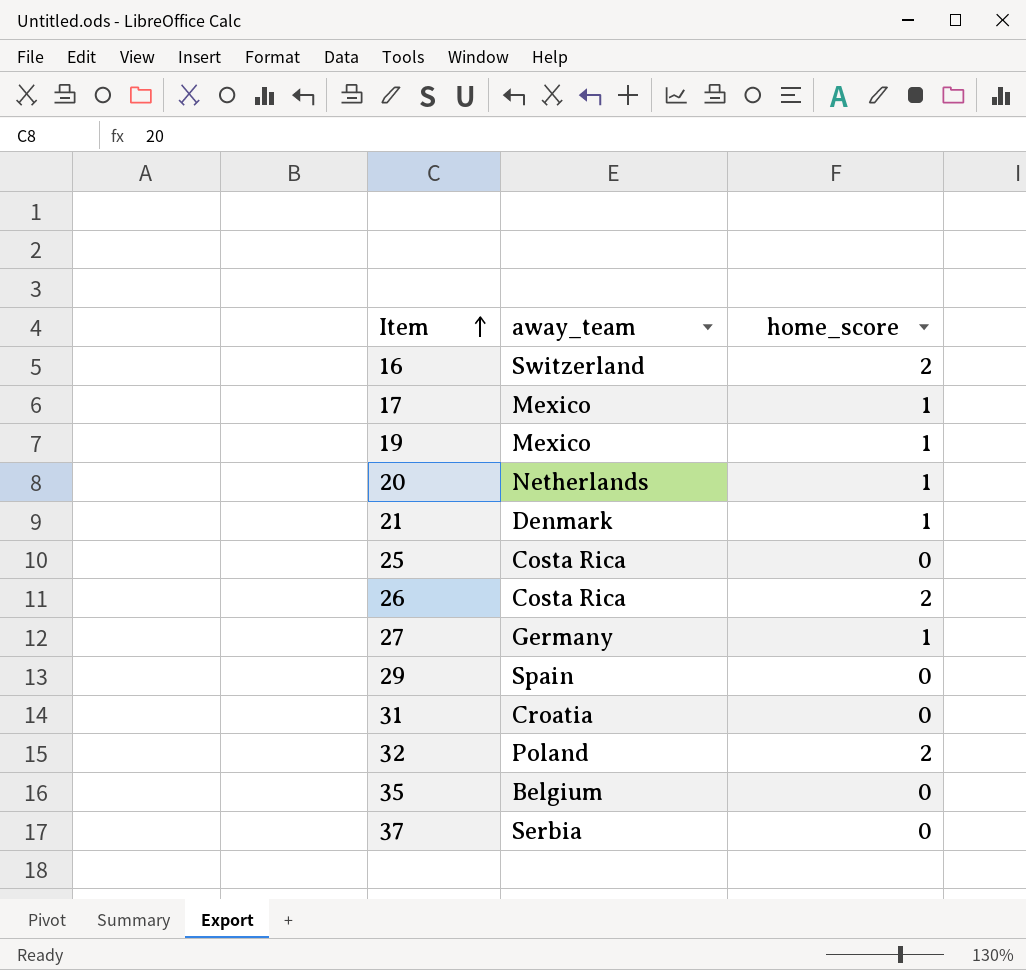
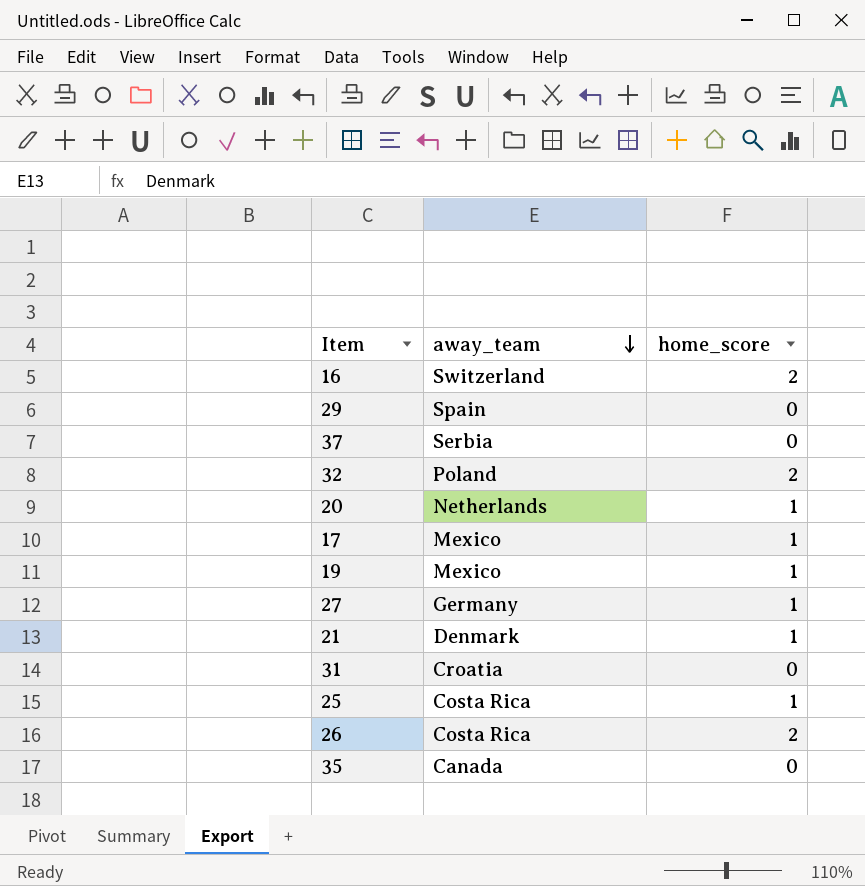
row order: Item ascending -> away_team descending
25 | home_score: 0 -> 1
35 | away_team: Belgium -> Canada

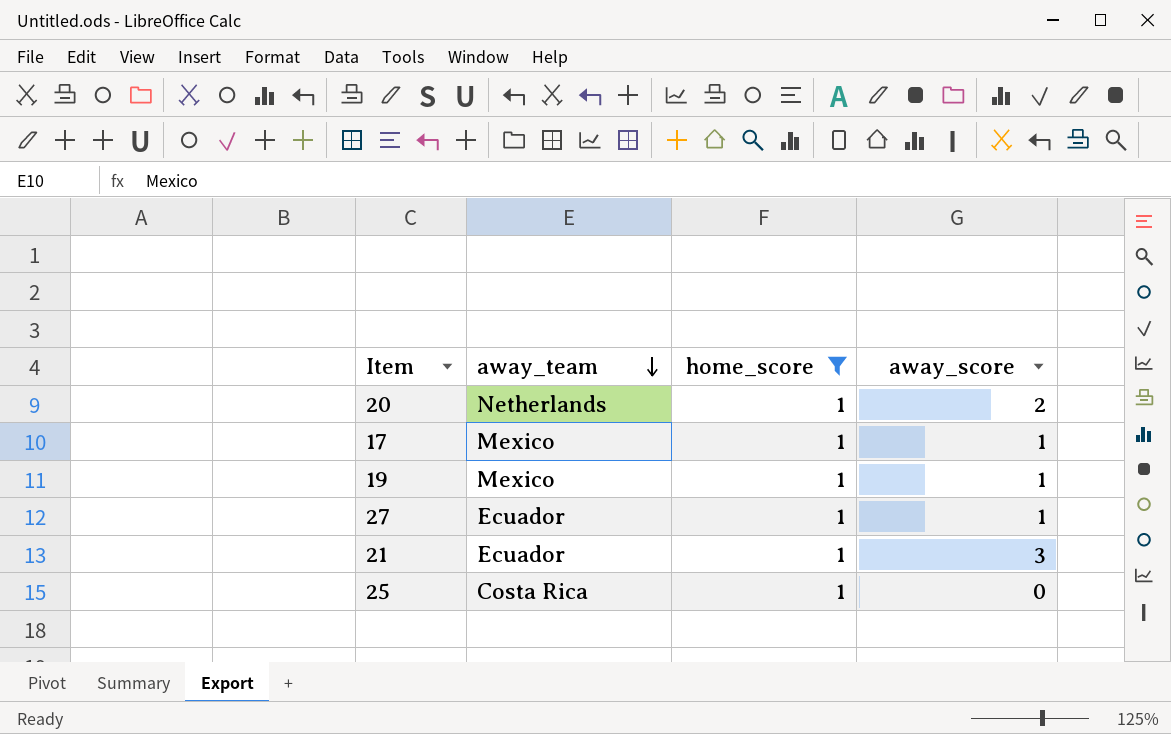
filter: none -> home_score = 1
column away_score | position: none -> 4
27 | away_team: Germany -> Ecuador
21 | away_team: Denmark -> Ecuador

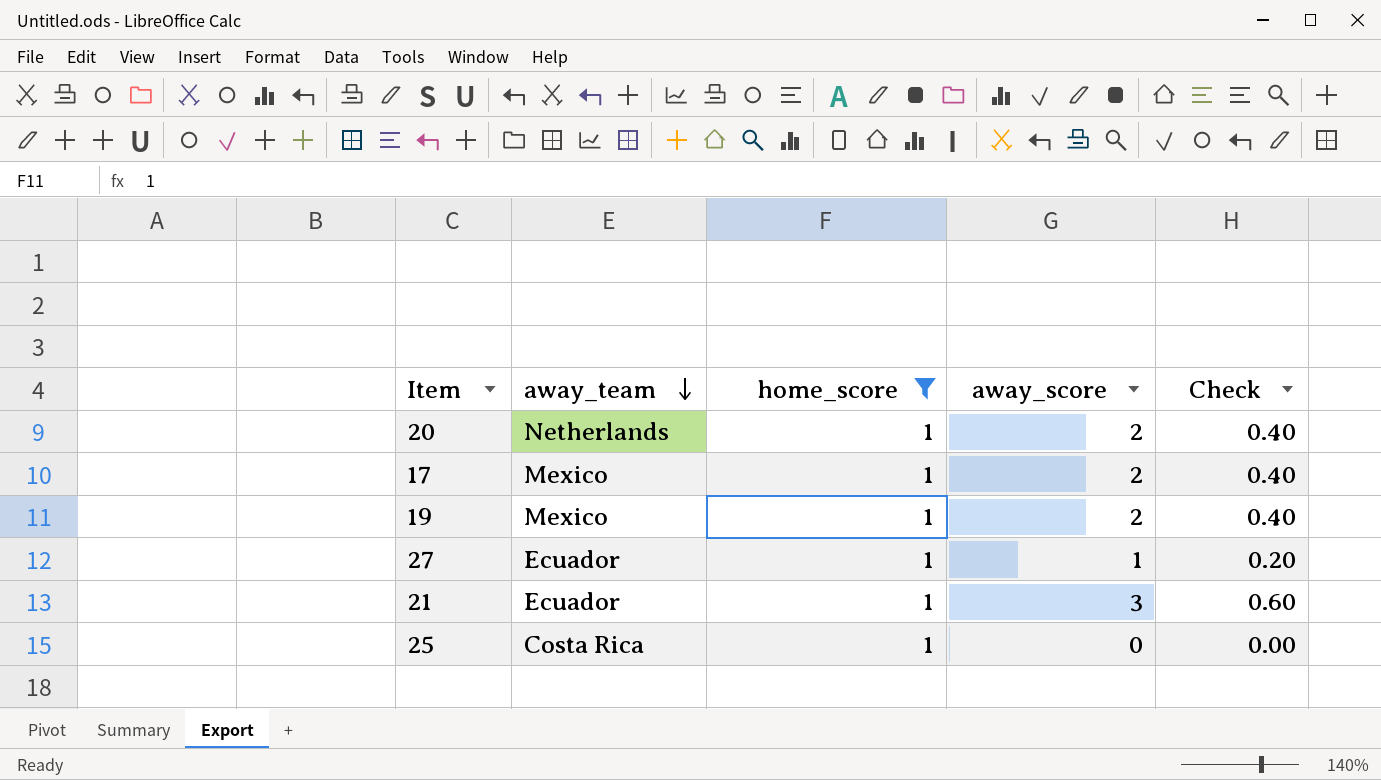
column Check | formula: none -> [away_score] * 0.2
17 | away_score: 1 -> 2
19 | away_score: 1 -> 2

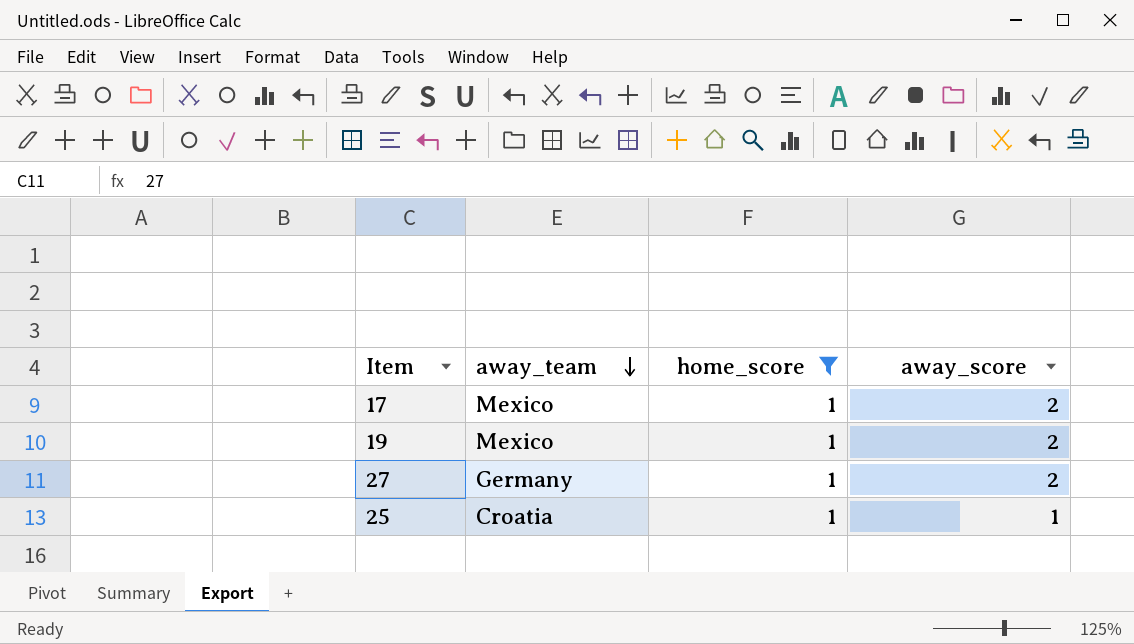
column Check | formula: [away_score] * 0.2 -> none
row 20: Netherlands | 1 | 2 | 0.40 -> none
row 21: Ecuador | 1 | 3 | 0.60 -> none
27 | away_team: Ecuador -> Germany
27 | away_score: 1 -> 2
25 | away_team: Costa Rica -> Croatia
25 | away_score: 0 -> 1

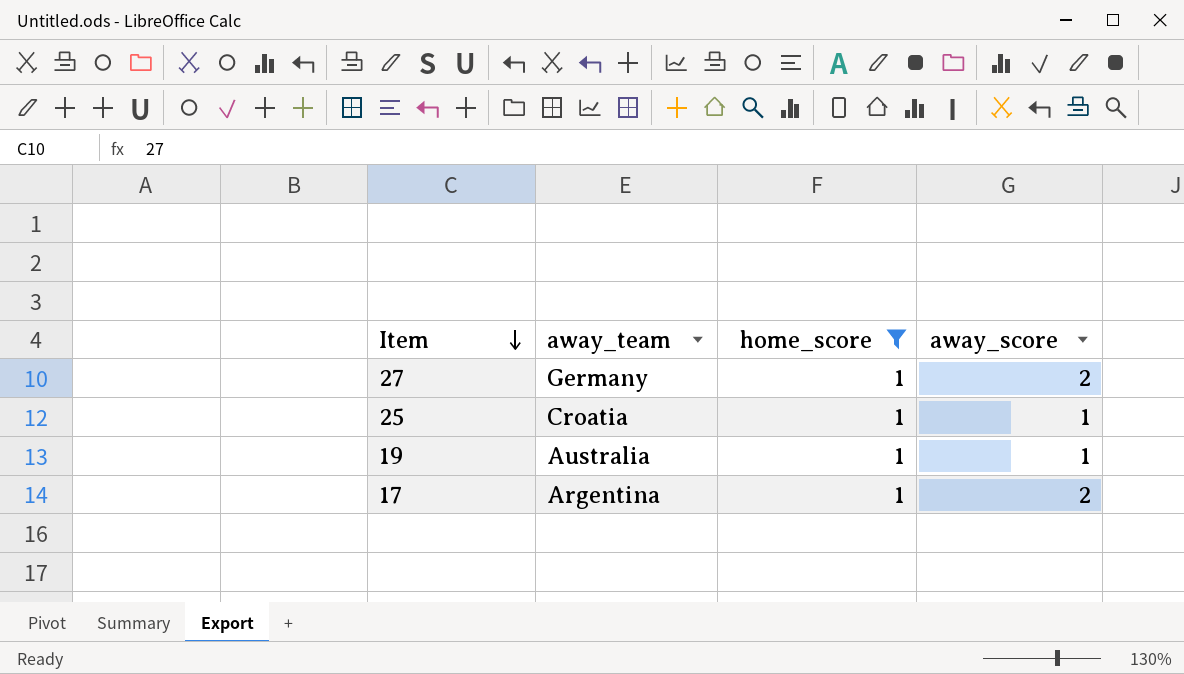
row order: away_team descending -> Item descending
19 | away_team: Mexico -> Australia
19 | away_score: 2 -> 1
17 | away_team: Mexico -> Argentina

